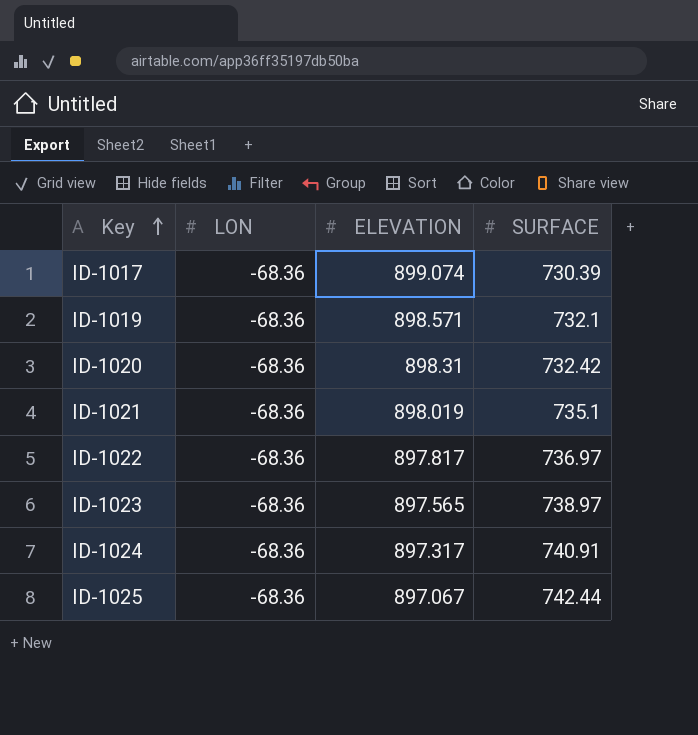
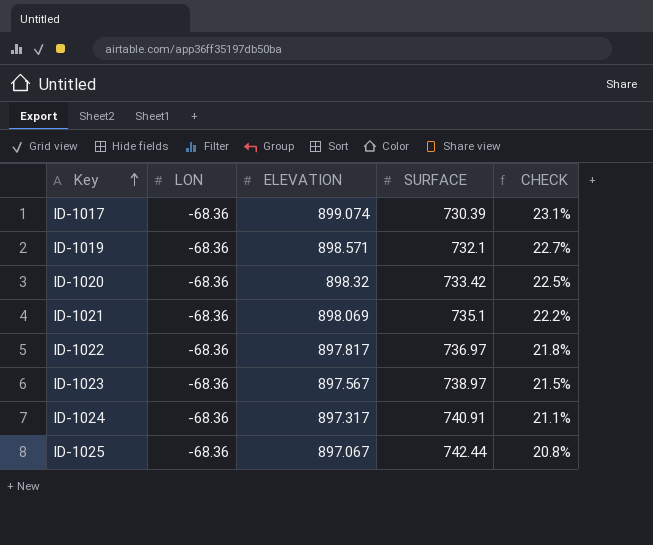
column CHECK | formula: none -> ([ELEVATION] - [SURFACE]) / [SURFACE]
ID-1020 | ELEVATION: 898.31 -> 898.32
ID-1020 | SURFACE: 732.42 -> 733.42
ID-1021 | ELEVATION: 898.019 -> 898.069
ID-1023 | ELEVATION: 897.565 -> 897.567

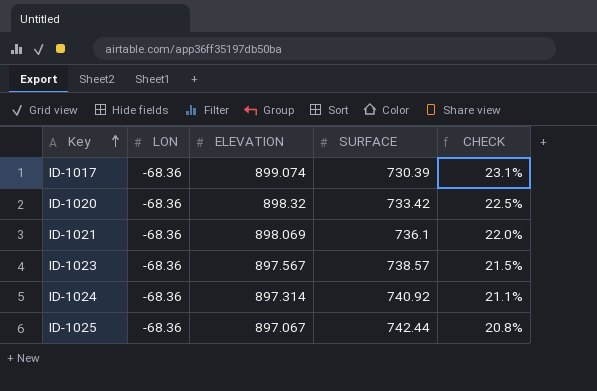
row ID-1019: -68.36 | 898.571 | 732.1 | 22.7% -> none
row ID-1022: -68.36 | 897.817 | 736.97 | 21.8% -> none
ID-1021 | SURFACE: 735.1 -> 736.1
ID-1021 | CHECK: 22.2% -> 22.0%
ID-1023 | SURFACE: 738.97 -> 738.57
ID-1024 | ELEVATION: 897.317 -> 897.314
ID-1024 | SURFACE: 740.91 -> 740.92

